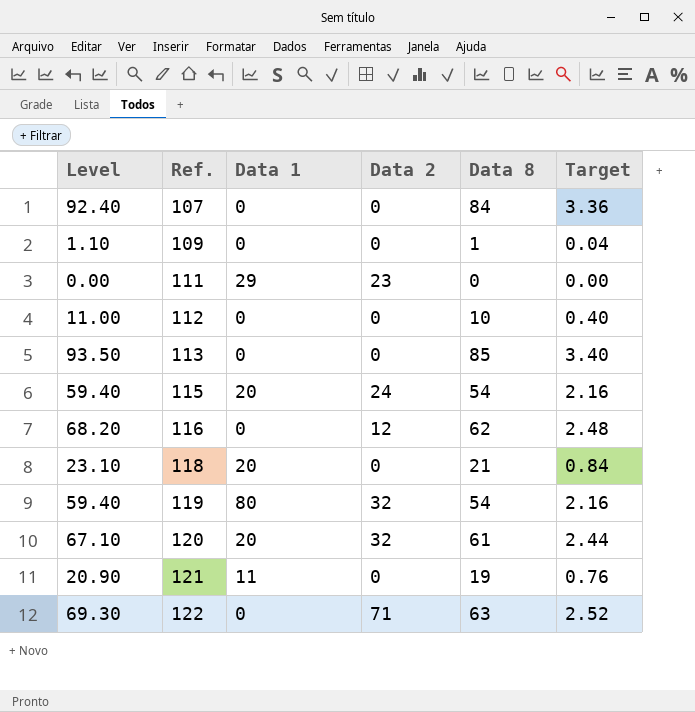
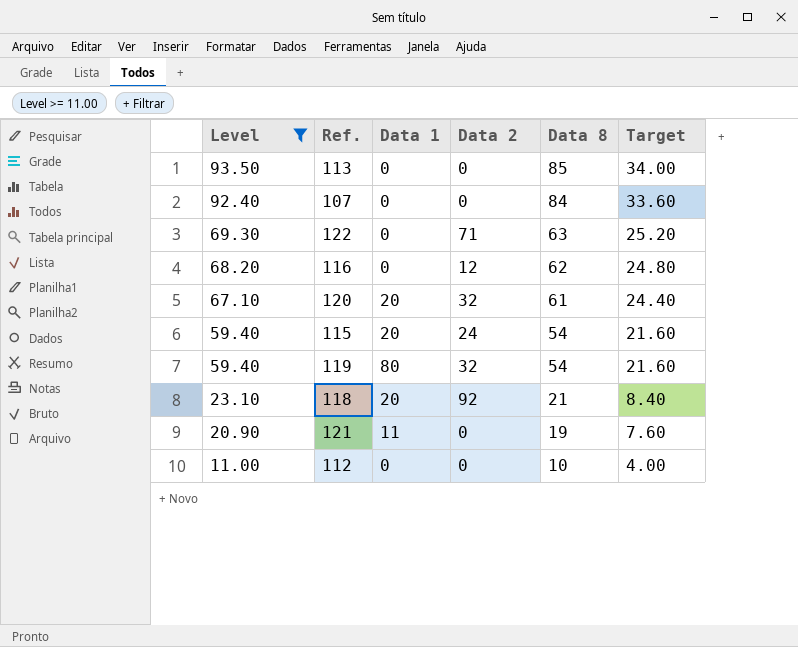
filter: none -> Level >= 11.00
row order: Ref. ascending -> Level descending
column Target | formula: [Data 8] * 0.04 -> [Data 8] * 0.4
118 | Data 2: 0 -> 92

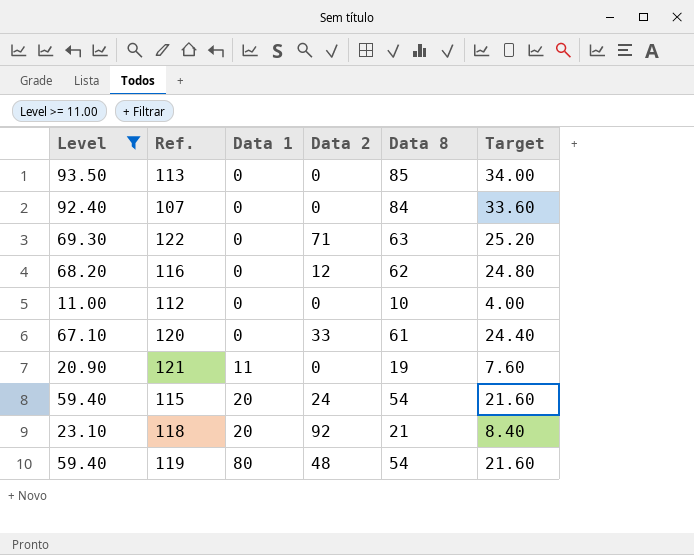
row order: Level descending -> Data 1 ascending
120 | Data 1: 20 -> 0
120 | Data 2: 32 -> 33
119 | Data 2: 32 -> 48

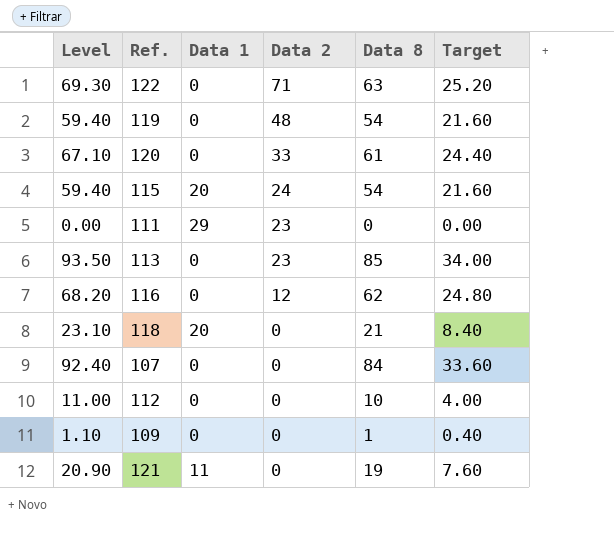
filter: Level >= 11.00 -> none
row order: Data 1 ascending -> Data 2 descending
119 | Data 1: 80 -> 0
113 | Data 2: 0 -> 23
118 | Data 2: 92 -> 0

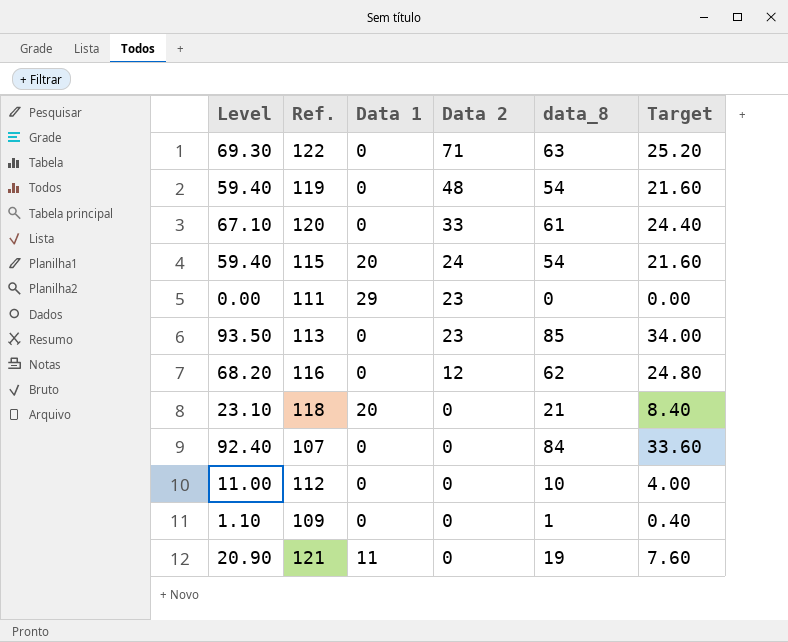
column name: Data 8 -> data_8

